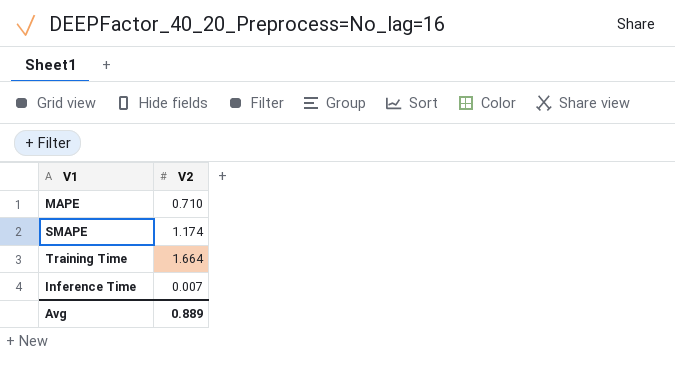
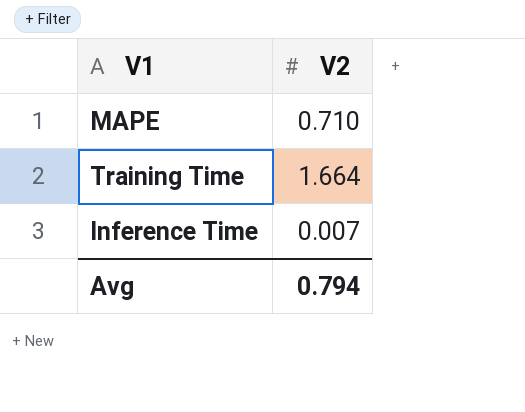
row SMAPE: 1.174 -> none
Avg | V2: 0.889 -> 0.794

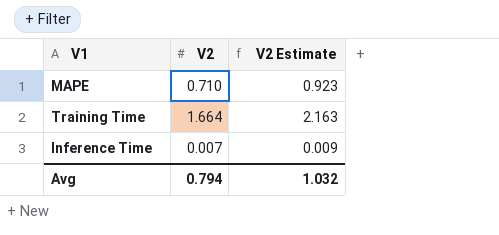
column V2 Estimate | formula: none -> [V2] * 1.3

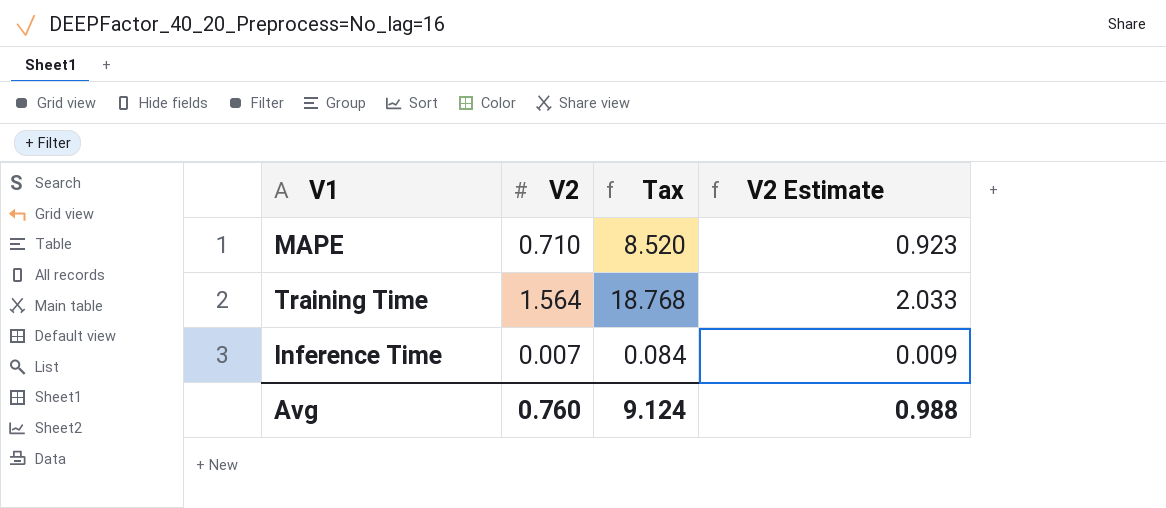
column Tax | formula: none -> [V2] * 12
Training Time | V2: 1.664 -> 1.564
Training Time | V2 Estimate: 2.163 -> 2.033
Avg | V2: 0.794 -> 0.760
Avg | V2 Estimate: 1.032 -> 0.988

